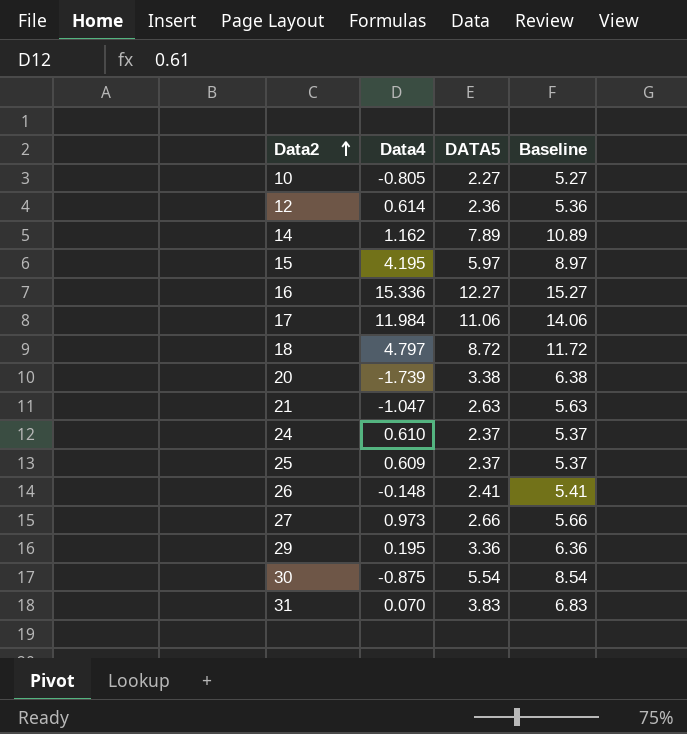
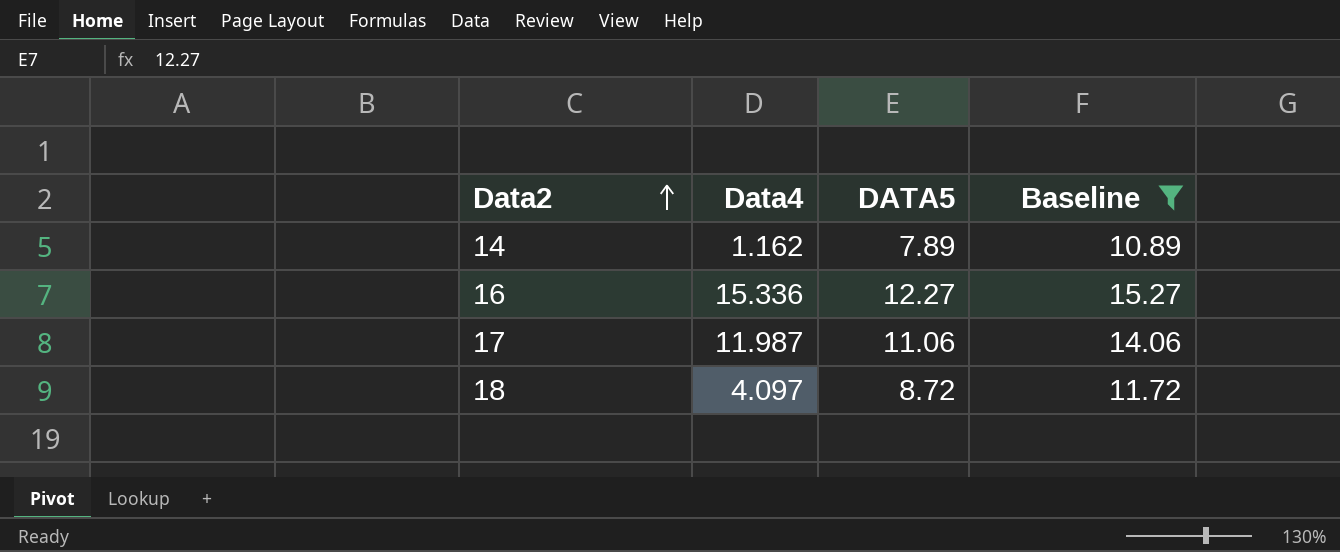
filter: none -> Baseline >= 10.89
17 | Data4: 11.984 -> 11.987
18 | Data4: 4.797 -> 4.097

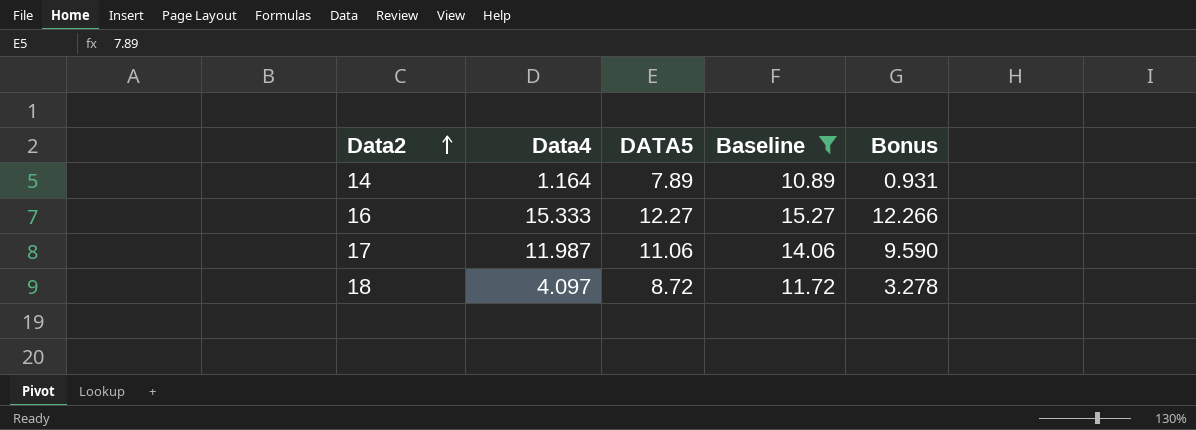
column Bonus | formula: none -> [Data4] * 0.8
14 | Data4: 1.162 -> 1.164
16 | Data4: 15.336 -> 15.333

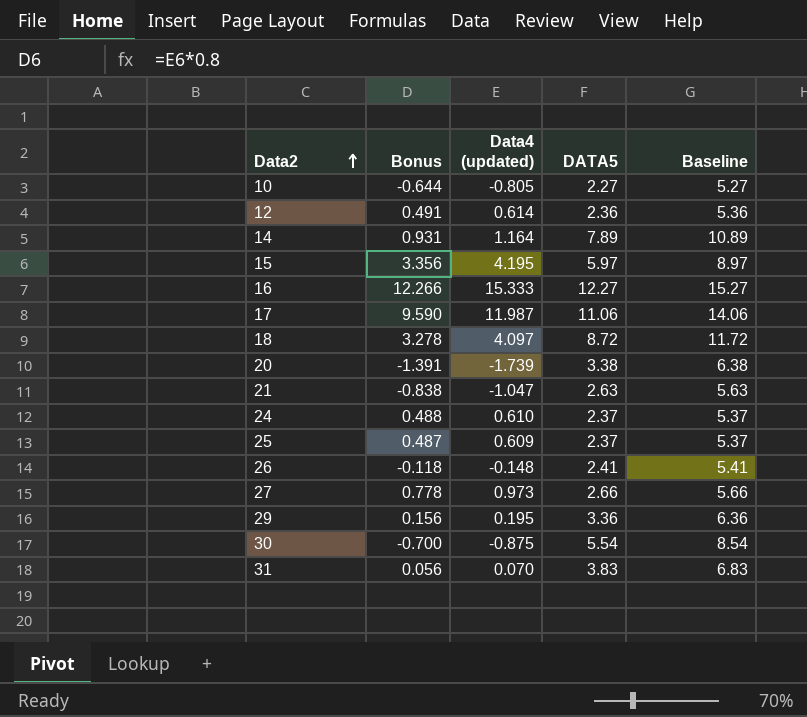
filter: Baseline >= 10.89 -> none
column Bonus | position: 5 -> 2
column name: Data4 -> Data4 (updated)

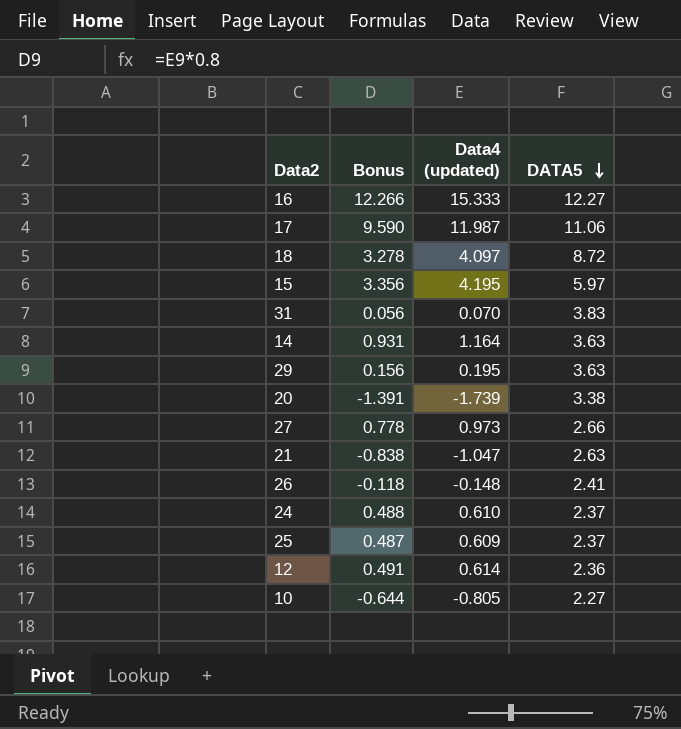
row order: Data2 ascending -> DATA5 descending
column Baseline | formula: [DATA5] + 3 -> none
row 30: -0.700 | -0.875 | 5.54 | 8.54 -> none
14 | DATA5: 7.89 -> 3.63
29 | DATA5: 3.36 -> 3.63

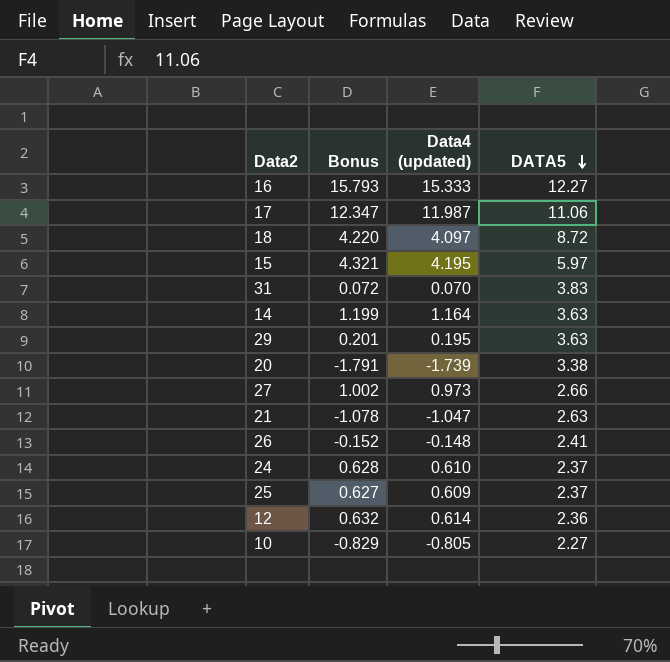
column Bonus | formula: [Data4 (updated)] * 0.8 -> [Data4 (updated)] * 1.03

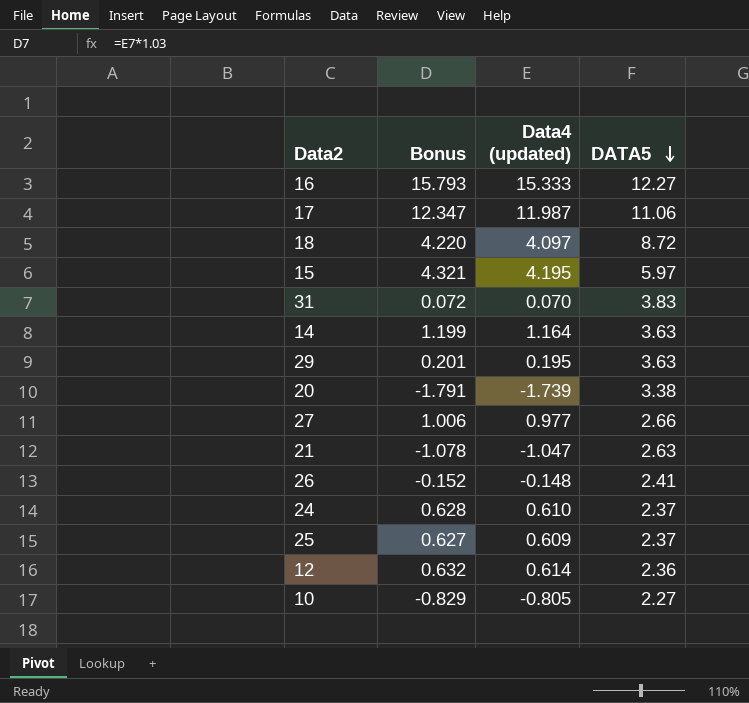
27 | Bonus: 1.002 -> 1.006
27 | Data4 (updated): 0.973 -> 0.977

